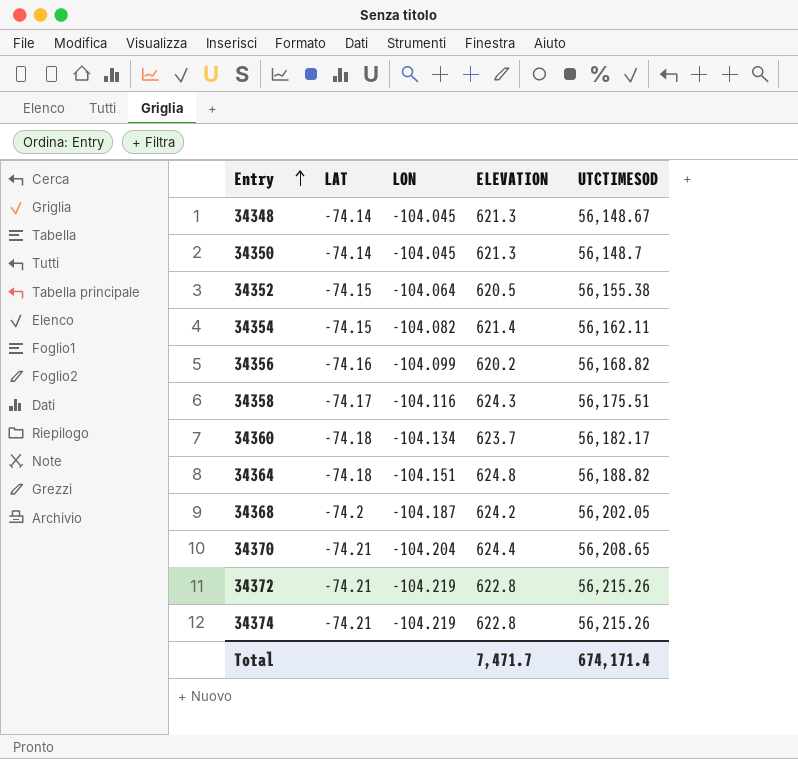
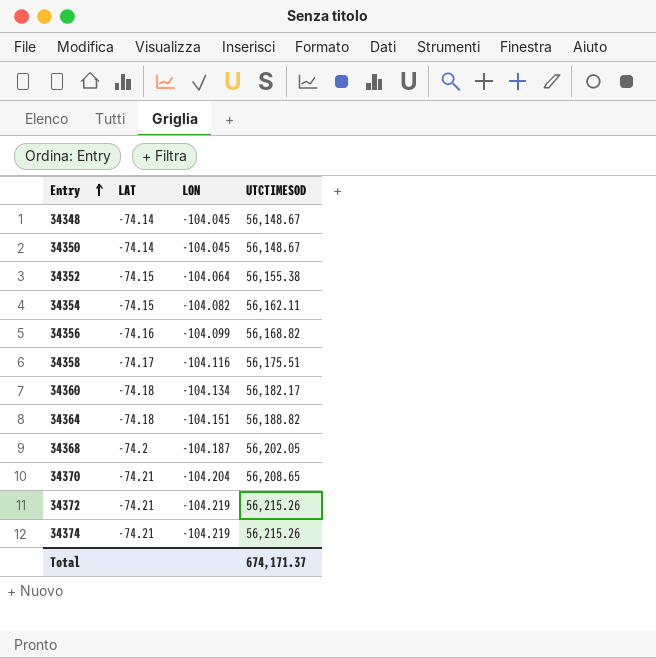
column ELEVATION | position: 4 -> none
34350 | UTCTIMESOD: 56,148.7 -> 56,148.67
Total | UTCTIMESOD: 674,171.4 -> 674,171.37

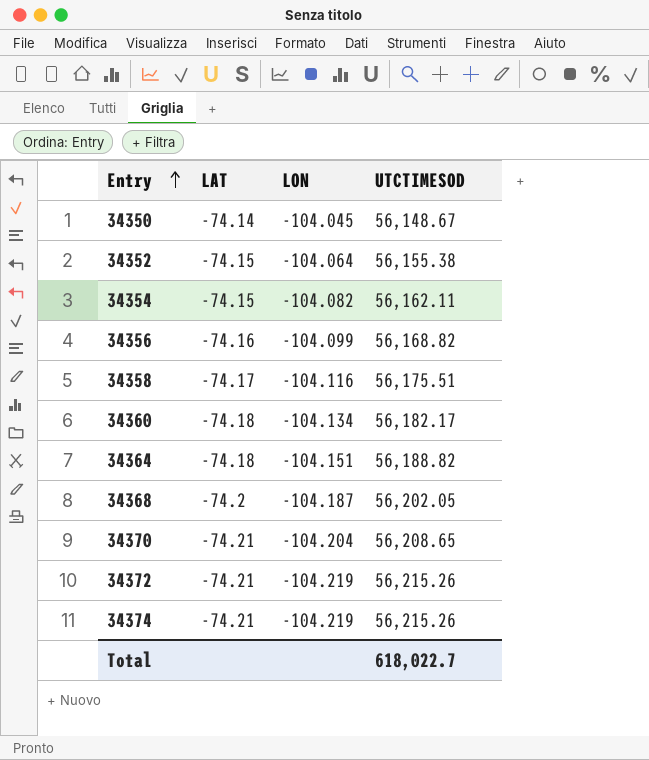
row 34348: -74.14 | -104.045 | 56,148.67 -> none
Total | UTCTIMESOD: 674,171.37 -> 618,022.7

